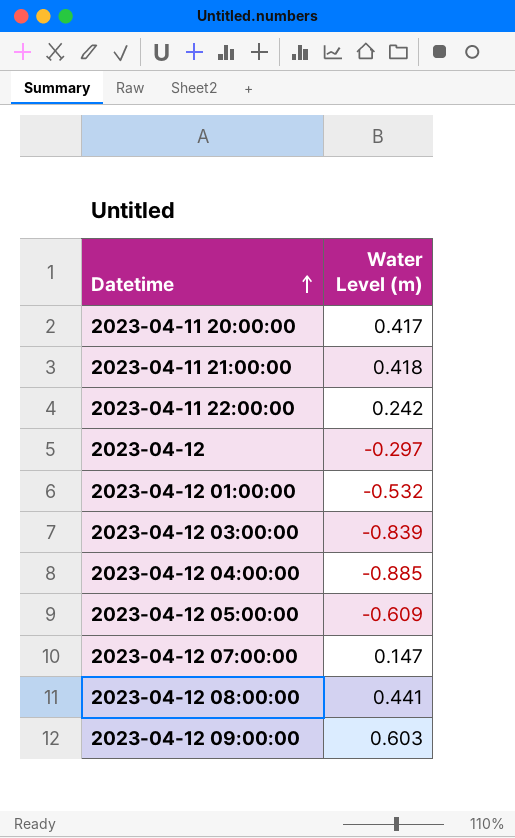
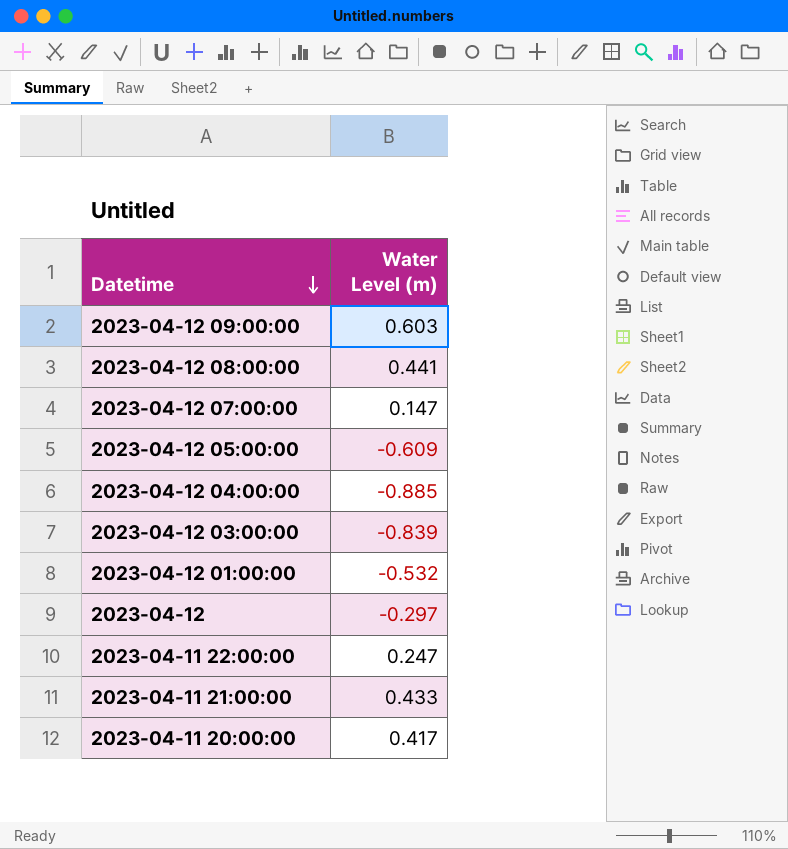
row order: Datetime ascending -> Datetime descending
2023-04-11 22:00:00 | Water Level (m): 0.242 -> 0.247
2023-04-11 21:00:00 | Water Level (m): 0.418 -> 0.433

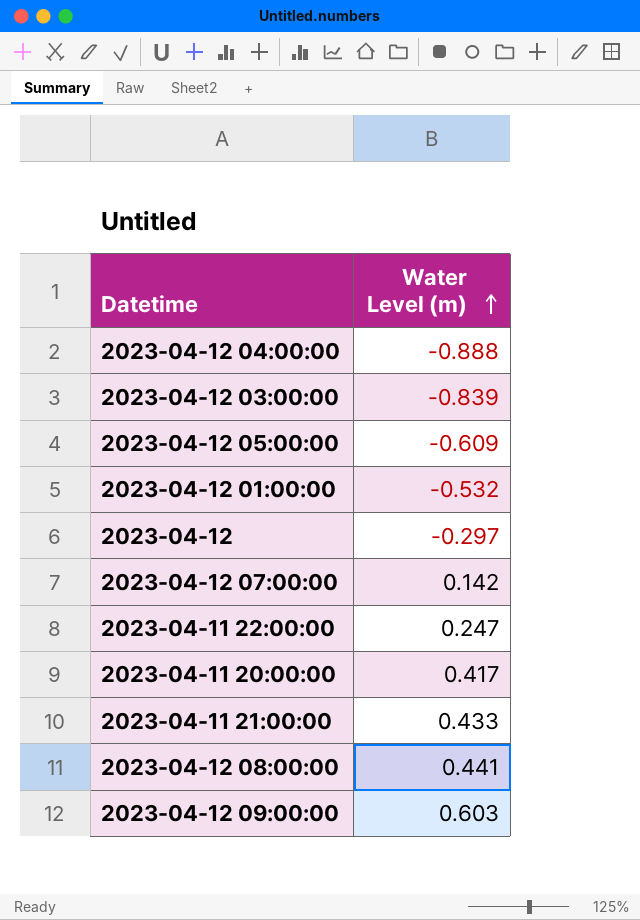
row order: Datetime descending -> Water Level (m) ascending
2023-04-12 04:00:00 | Water Level (m): -0.885 -> -0.888
2023-04-12 07:00:00 | Water Level (m): 0.147 -> 0.142

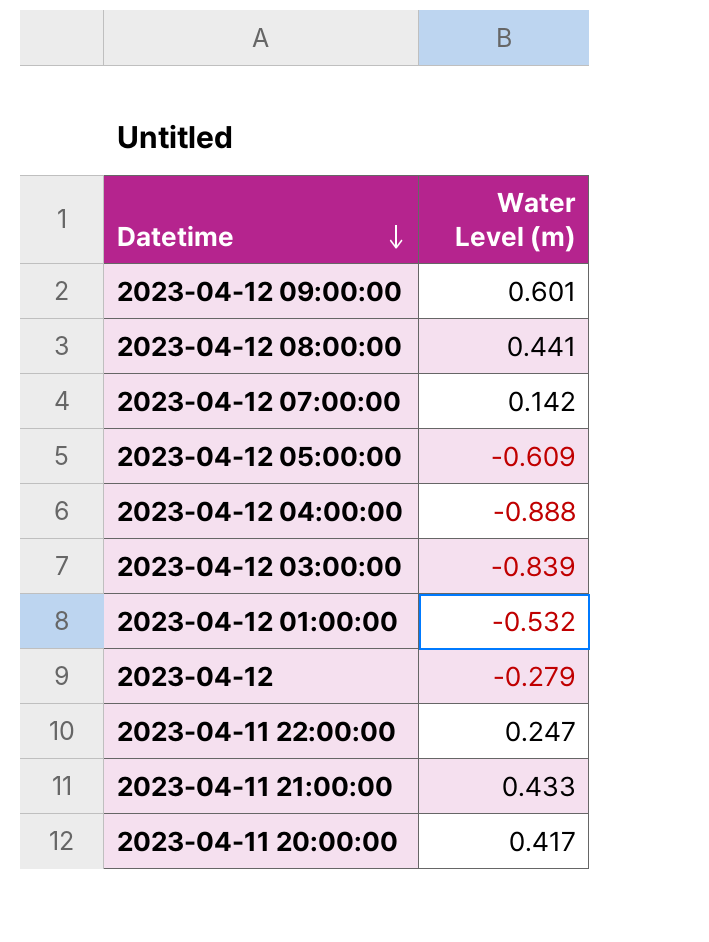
row order: Water Level (m) ascending -> Datetime descending
2023-04-12 09:00:00 | Water Level (m): 0.603 -> 0.601
2023-04-12 | Water Level (m): -0.297 -> -0.279

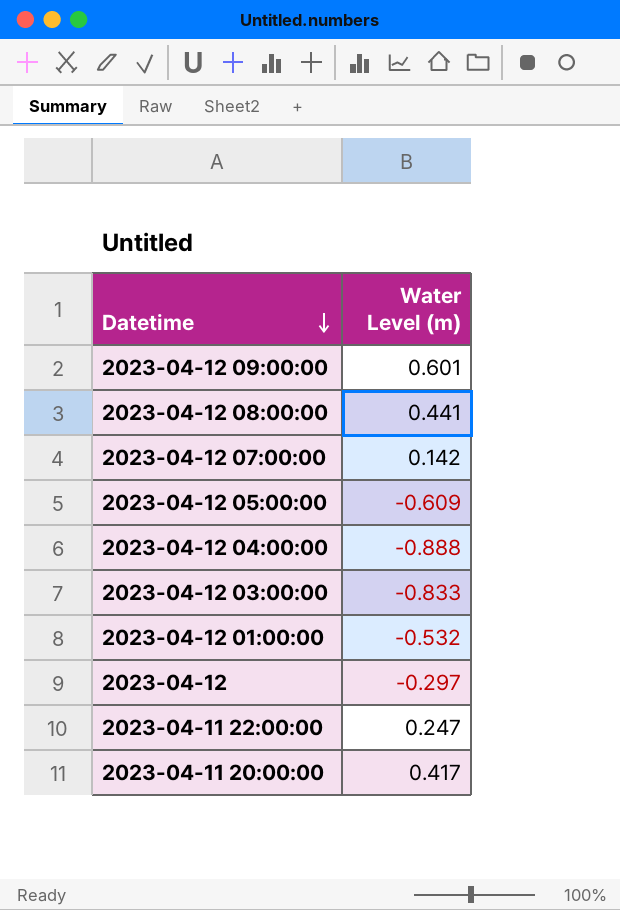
row 2023-04-11 21:00:00: 0.433 -> none
2023-04-12 03:00:00 | Water Level (m): -0.839 -> -0.833
2023-04-12 | Water Level (m): -0.279 -> -0.297

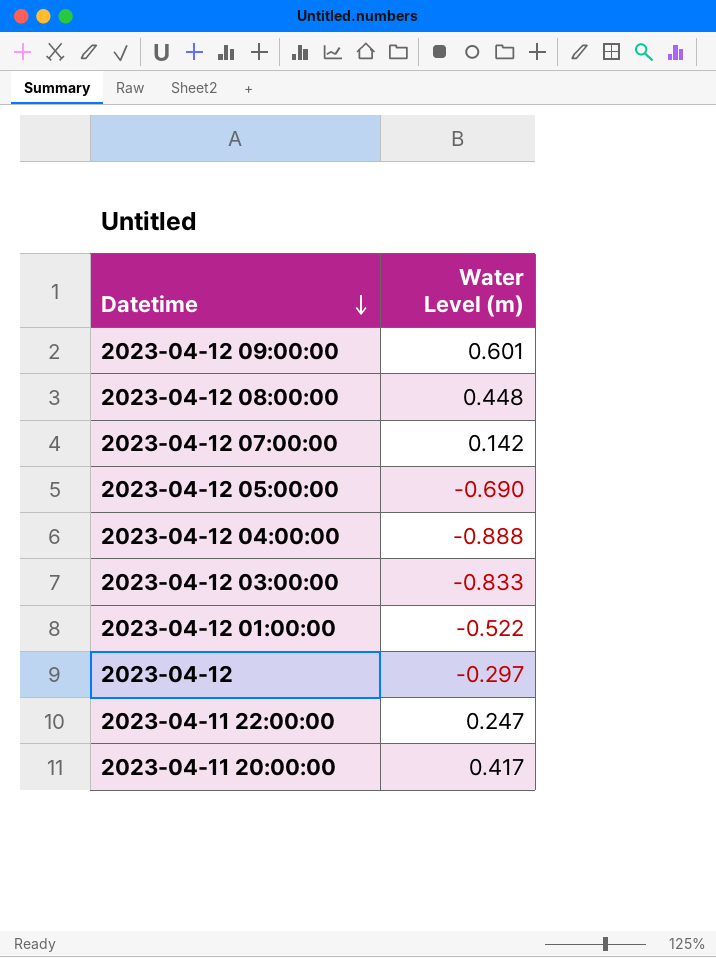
2023-04-12 08:00:00 | Water Level (m): 0.441 -> 0.448
2023-04-12 05:00:00 | Water Level (m): -0.609 -> -0.690
2023-04-12 01:00:00 | Water Level (m): -0.532 -> -0.522

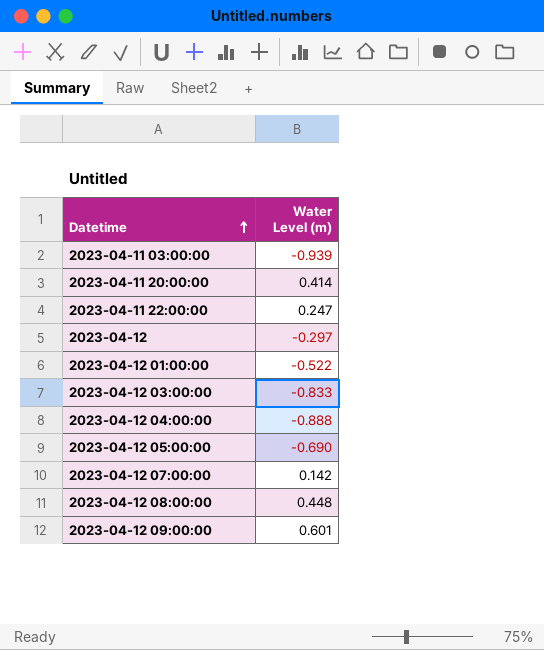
row order: Datetime descending -> Datetime ascending
row 2023-04-11 03:00:00: none -> -0.939
2023-04-11 20:00:00 | Water Level (m): 0.417 -> 0.414

